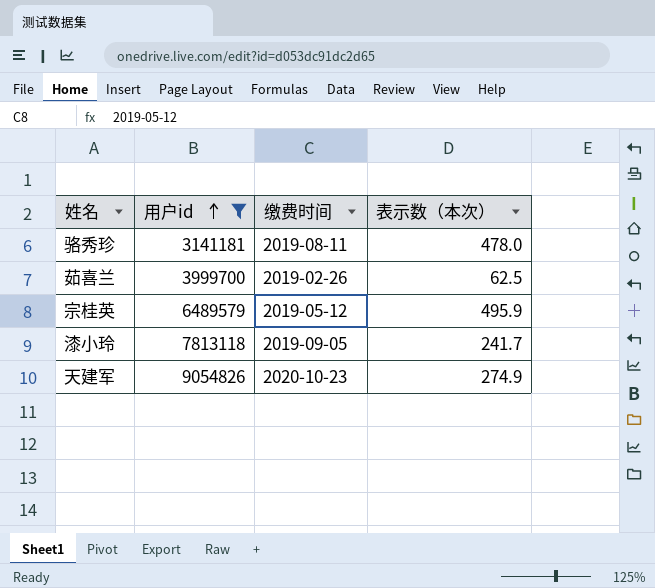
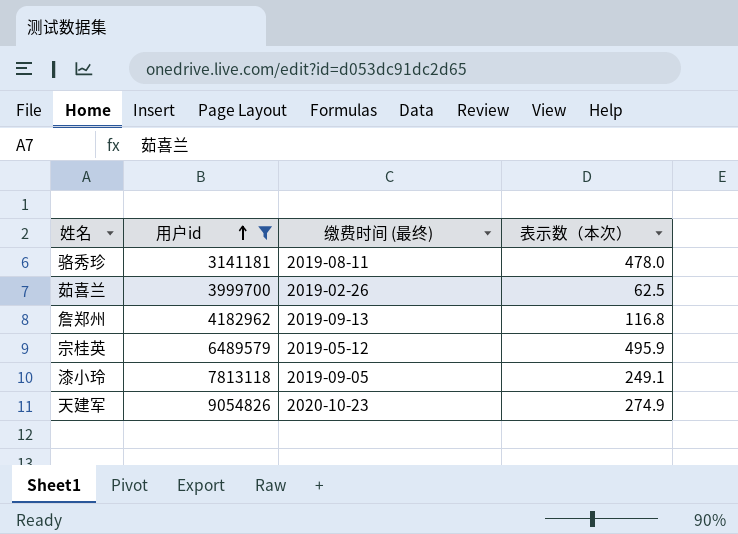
column name: 缴费时间 -> 缴费时间 (最终)
row 詹郑州: none -> 4182962 | 2019-09-13 | 116.8
漆小玲 | 表示数（本次）: 241.7 -> 249.1

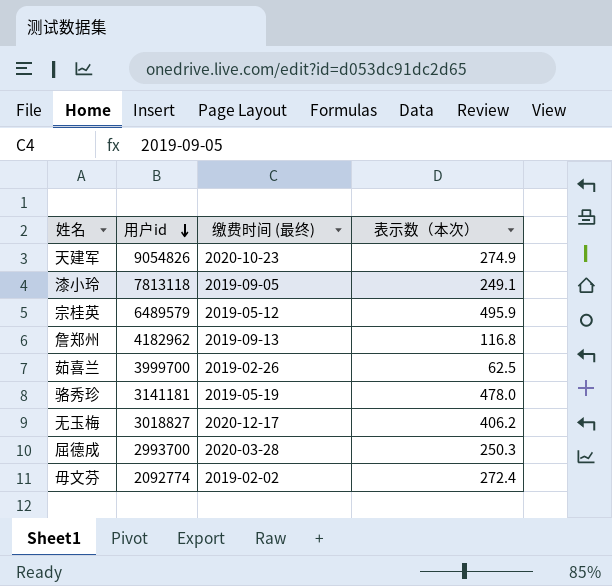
filter: 用户id >= 3141181 -> none
row order: 用户id ascending -> 用户id descending
骆秀珍 | 缴费时间 (最终): 2019-08-11 -> 2019-05-19

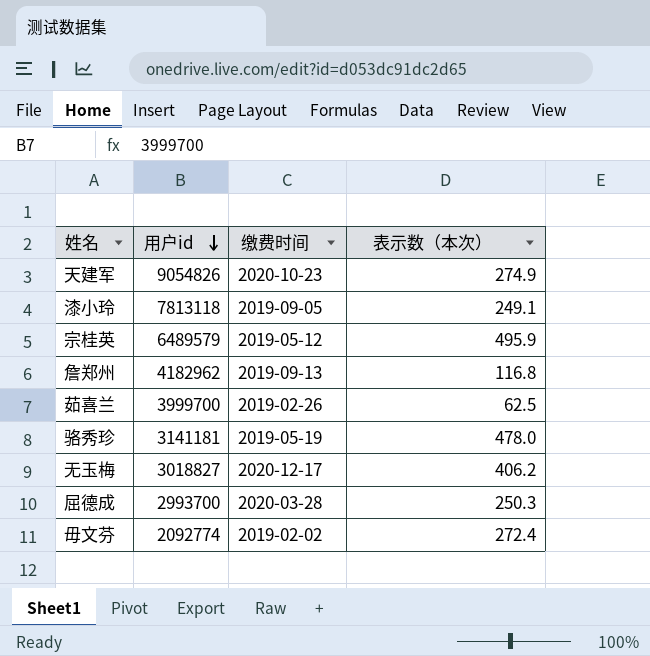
column name: 缴费时间 (最终) -> 缴费时间

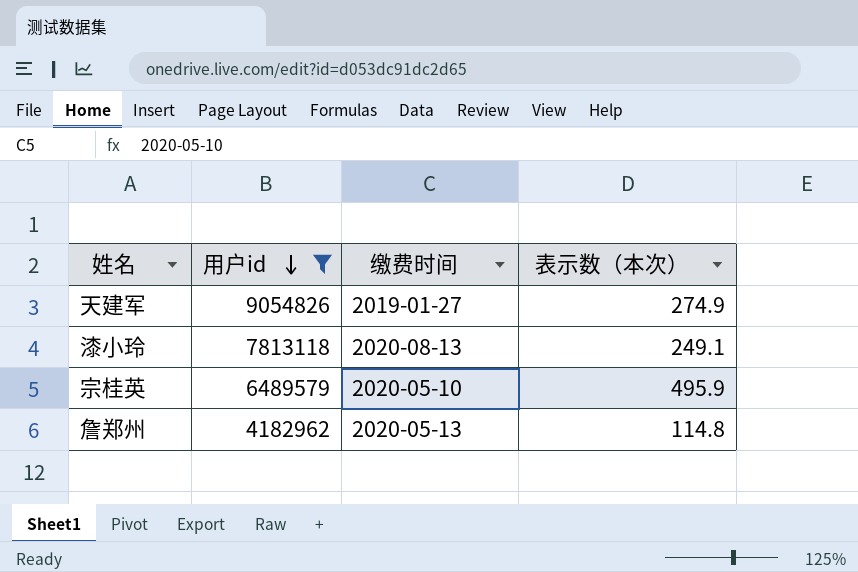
filter: none -> 用户id >= 4182962
天建军 | 缴费时间: 2020-10-23 -> 2019-01-27
漆小玲 | 缴费时间: 2019-09-05 -> 2020-08-13
宗桂英 | 缴费时间: 2019-05-12 -> 2020-05-10
詹郑州 | 缴费时间: 2019-09-13 -> 2020-05-13
詹郑州 | 表示数（本次）: 116.8 -> 114.8

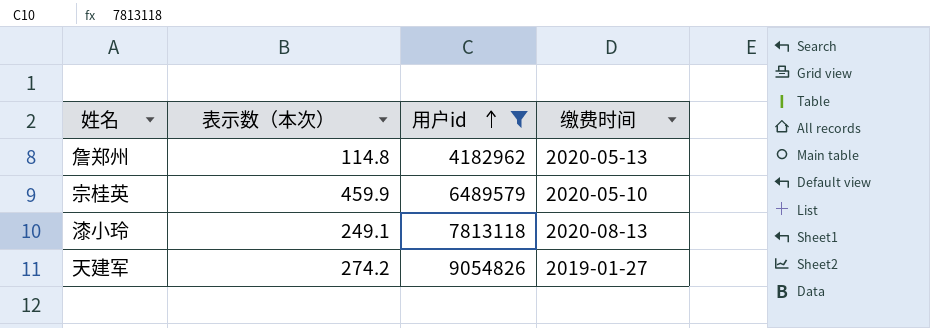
row order: 用户id descending -> 用户id ascending
column 表示数（本次） | position: 4 -> 2
宗桂英 | 表示数（本次）: 495.9 -> 459.9
天建军 | 表示数（本次）: 274.9 -> 274.2

